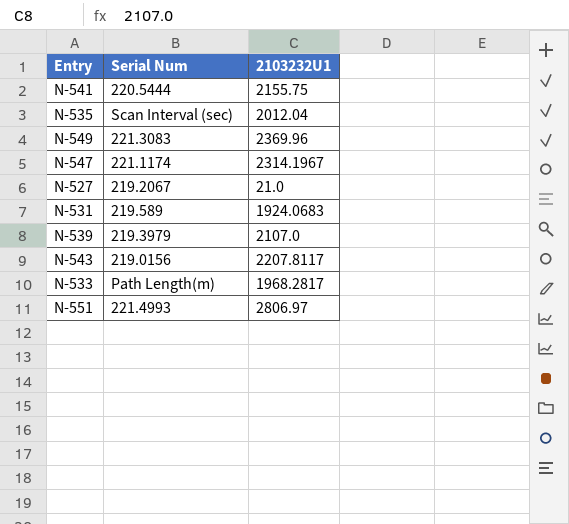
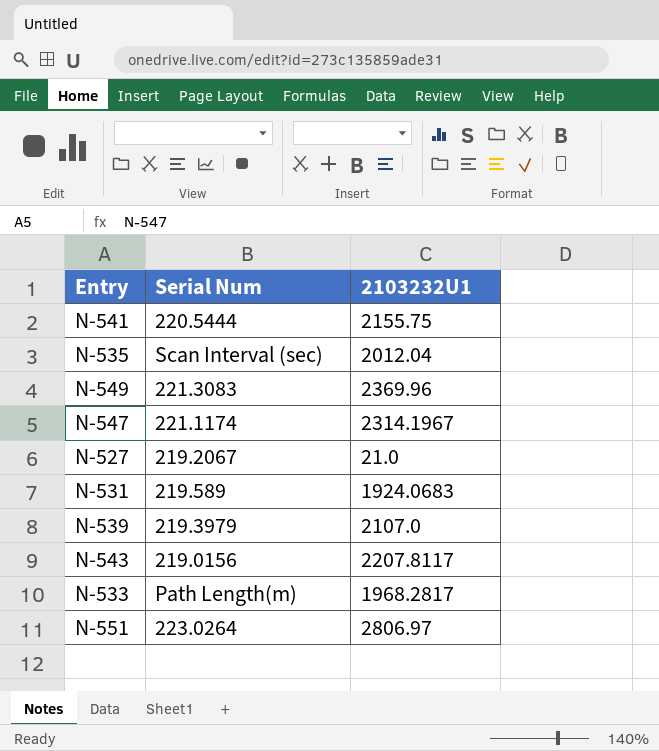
N-551 | Serial Num: 221.4993 -> 223.0264

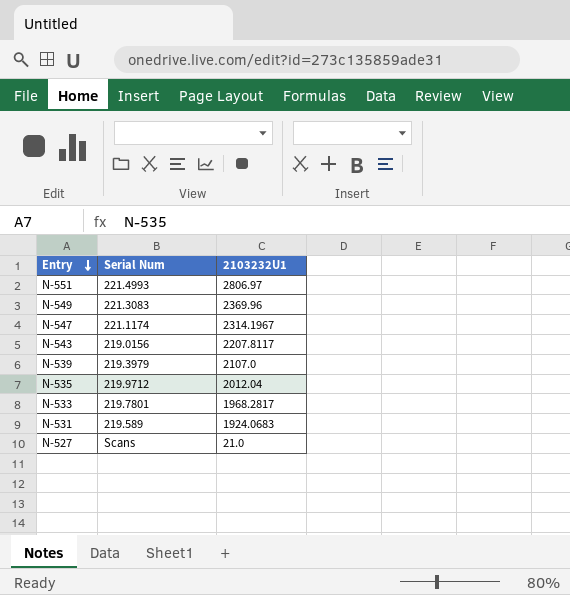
row order: none -> Entry descending
row N-541: 220.5444 | 2155.75 -> none
N-551 | Serial Num: 223.0264 -> 221.4993
N-535 | Serial Num: Scan Interval (sec) -> 219.9712
N-533 | Serial Num: Path Length(m) -> 219.7801
N-527 | Serial Num: 219.2067 -> Scans

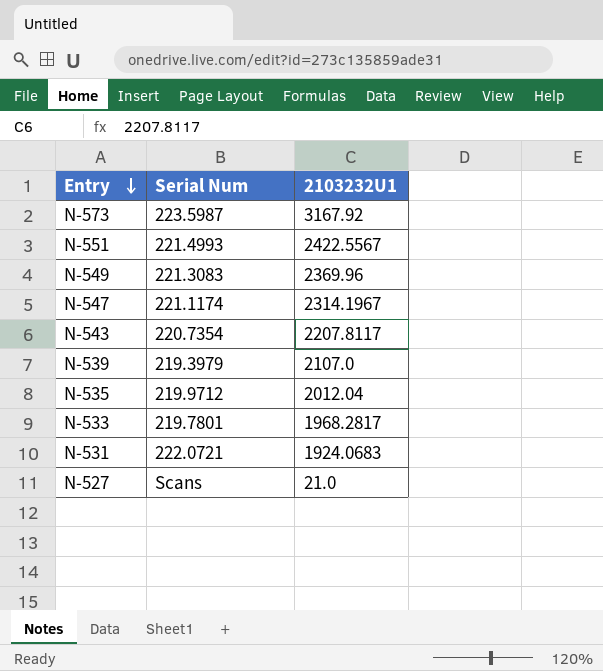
row N-573: none -> 223.5987 | 3167.92
N-551 | 2103232U1: 2806.97 -> 2422.5567
N-543 | Serial Num: 219.0156 -> 220.7354
N-531 | Serial Num: 219.589 -> 222.0721

